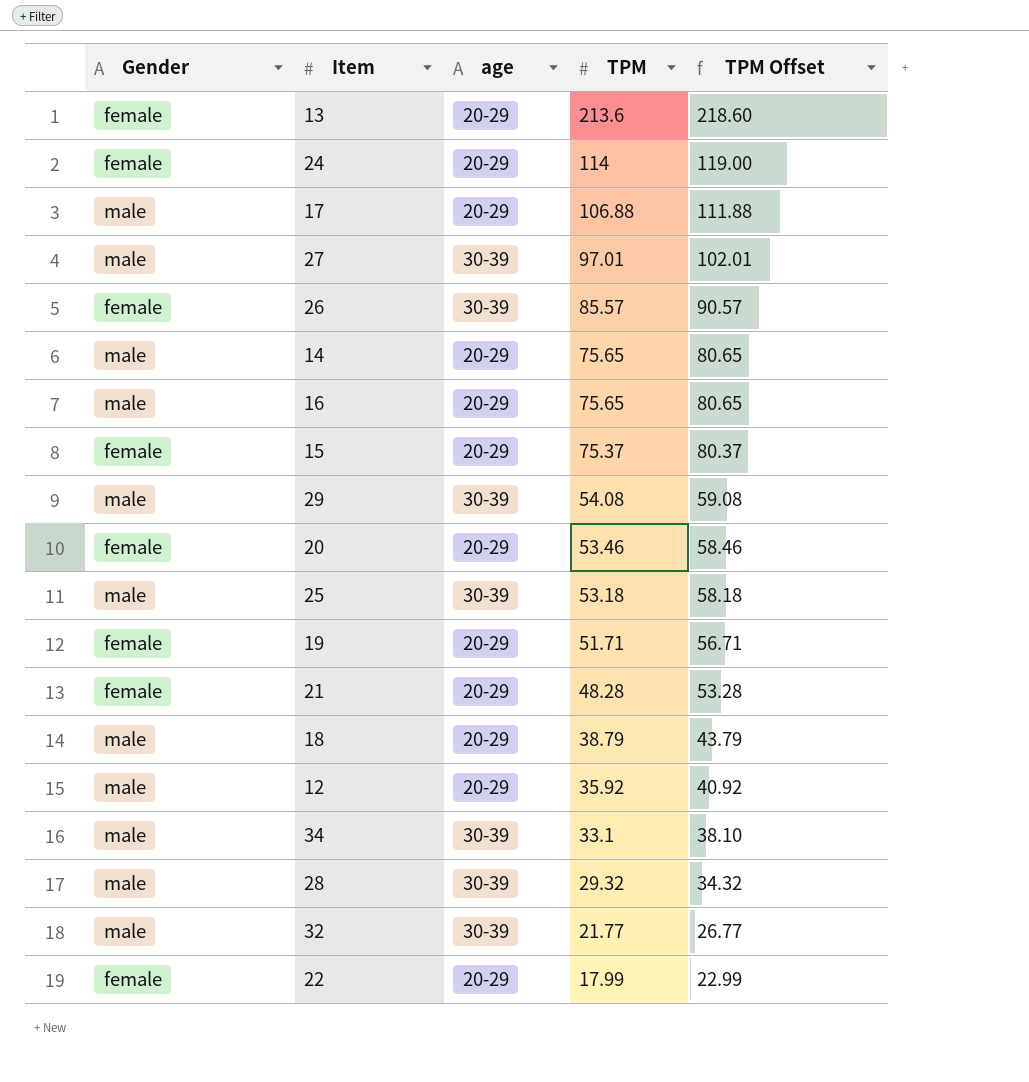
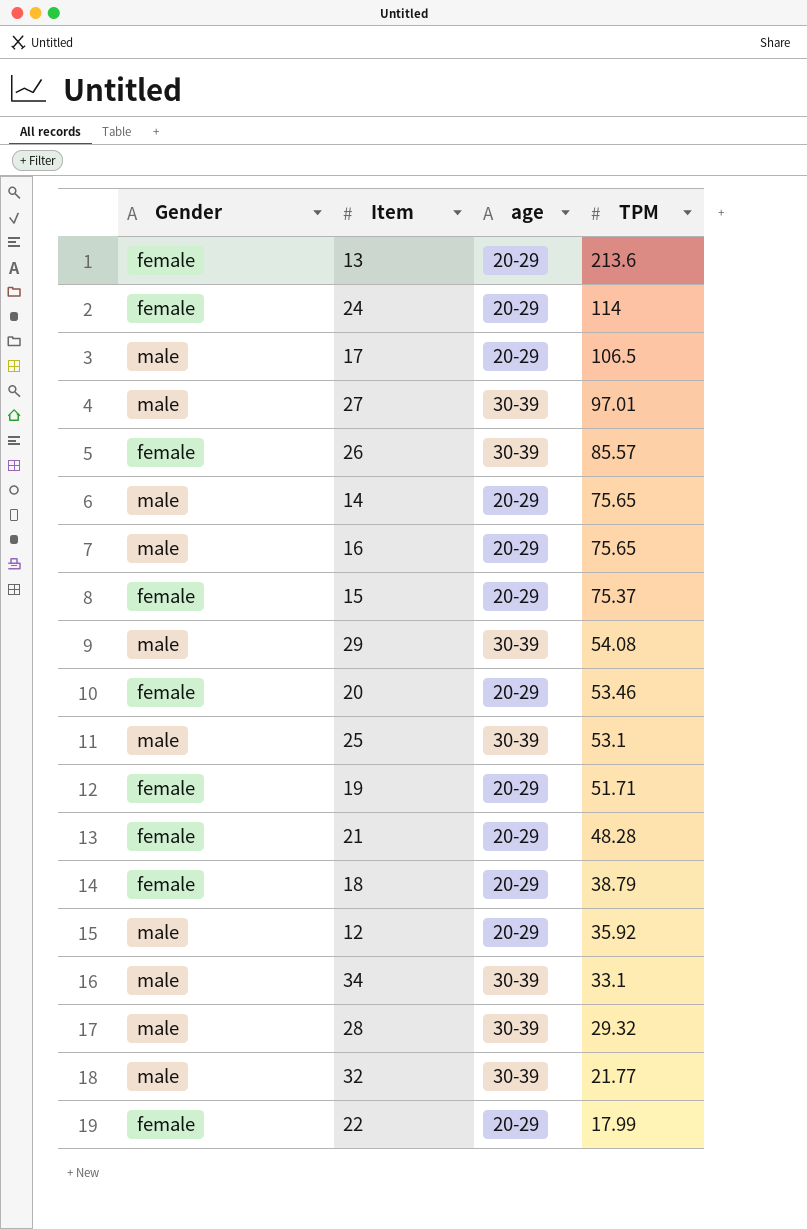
column TPM Offset | formula: [TPM] + 5 -> none
17 | TPM: 106.88 -> 106.5
25 | TPM: 53.18 -> 53.1
18 | Gender: male -> female

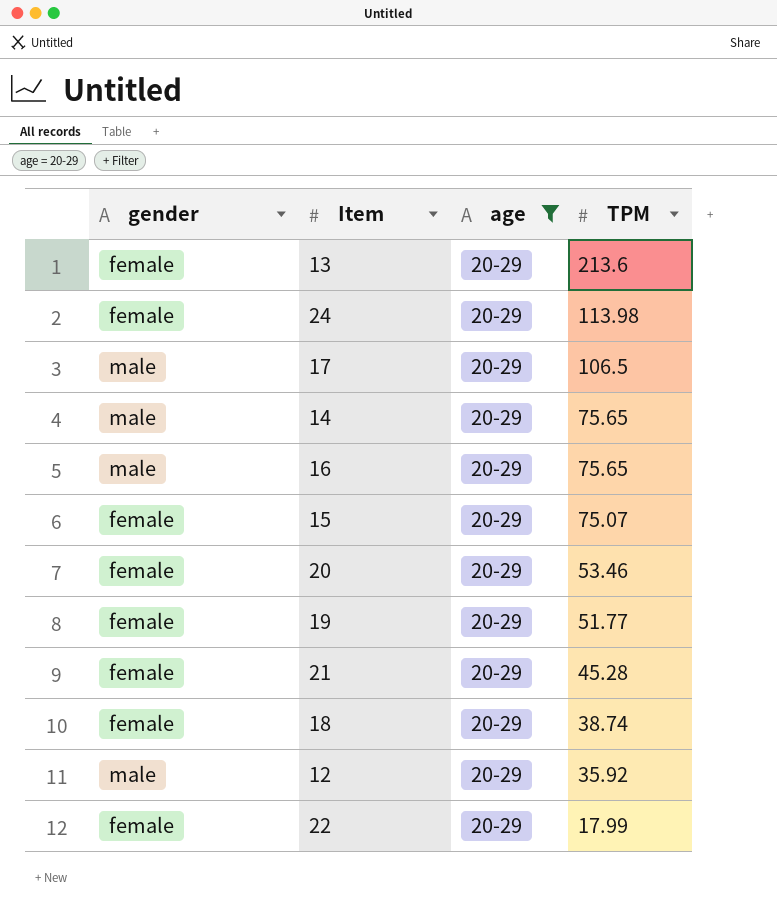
filter: none -> age = 20-29
column name: Gender -> gender
24 | TPM: 114 -> 113.98
15 | TPM: 75.37 -> 75.07
19 | TPM: 51.71 -> 51.77
21 | TPM: 48.28 -> 45.28
18 | TPM: 38.79 -> 38.74

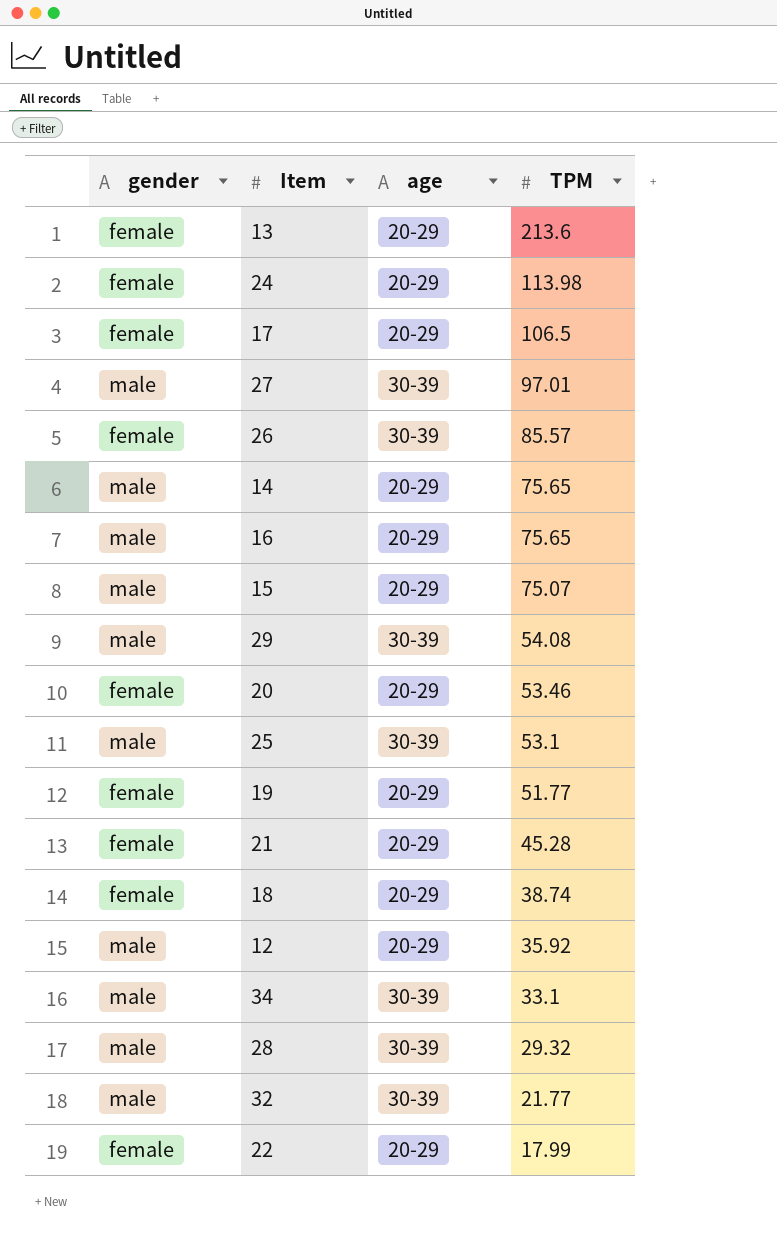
filter: age = 20-29 -> none
17 | gender: male -> female
15 | gender: female -> male

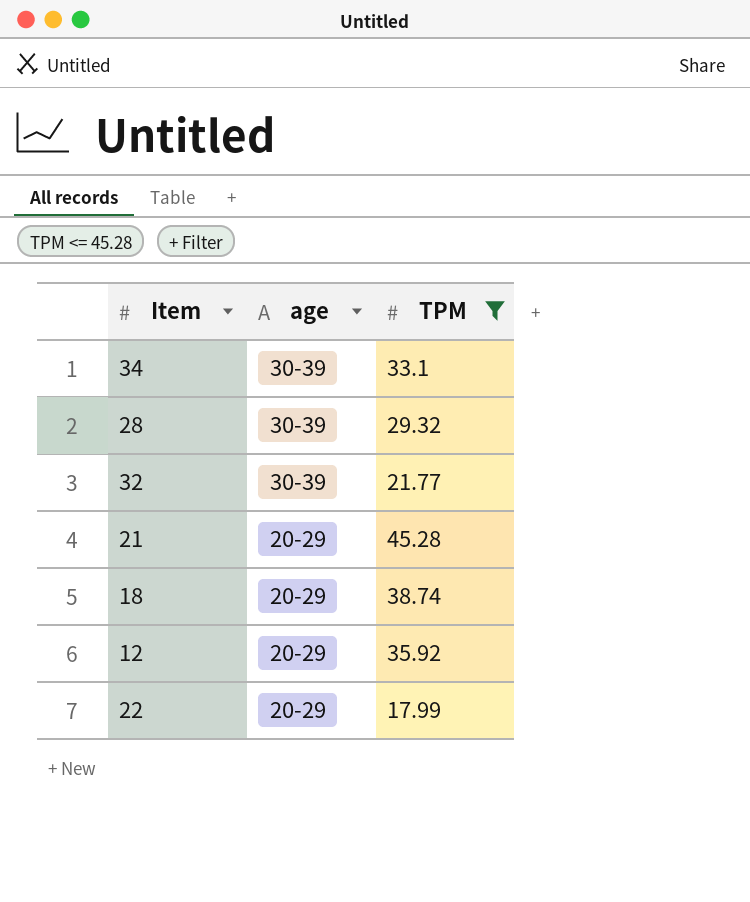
filter: none -> TPM <= 45.28
row order: TPM descending -> age descending
column gender | position: 1 -> none

